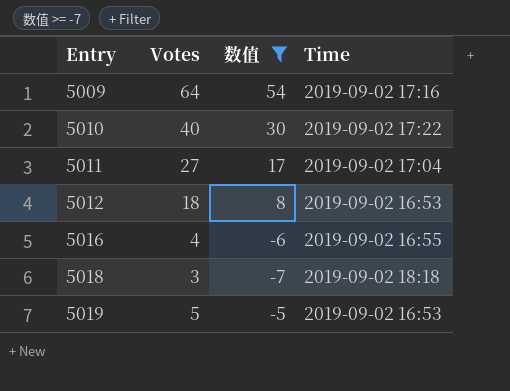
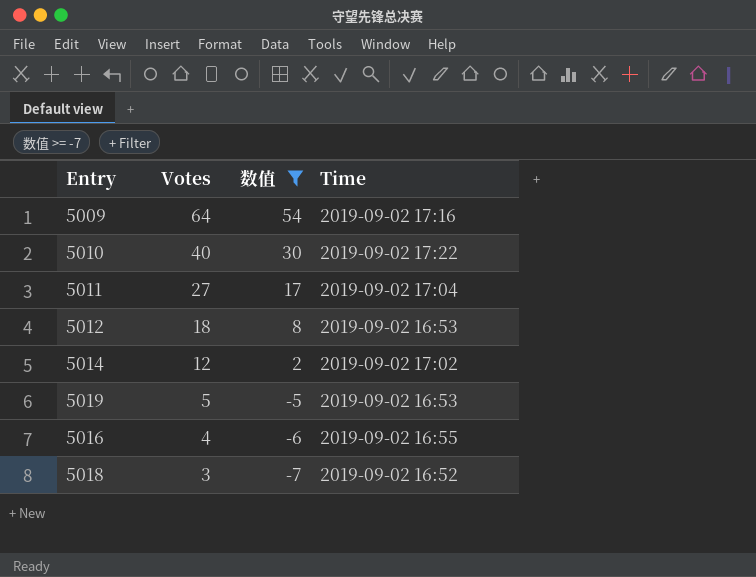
row order: Entry ascending -> Votes descending
row 5014: none -> 12 | 2 | 2019-09-02 17:02
5018 | Time: 2019-09-02 18:18 -> 2019-09-02 16:52

